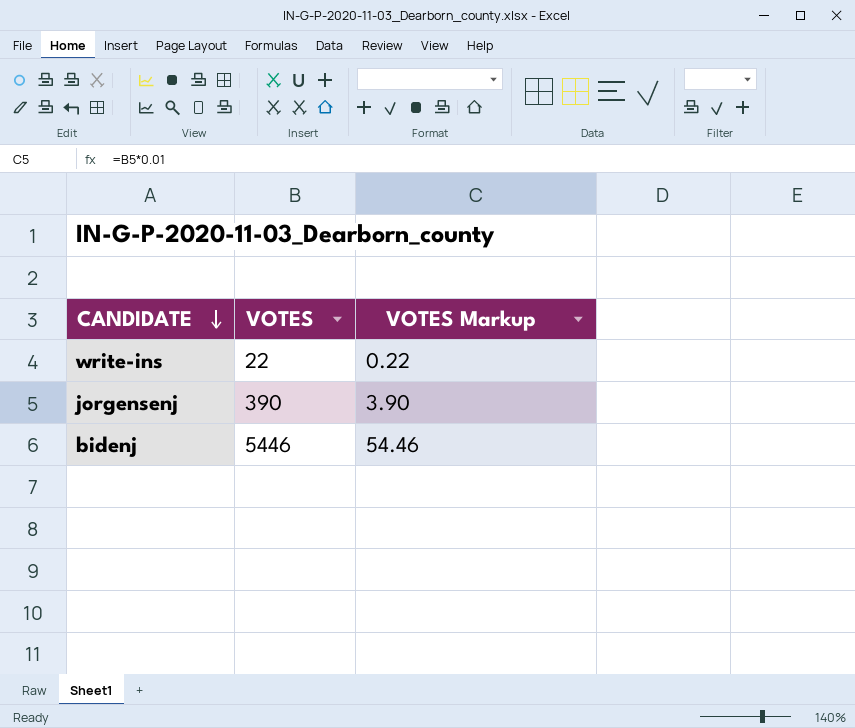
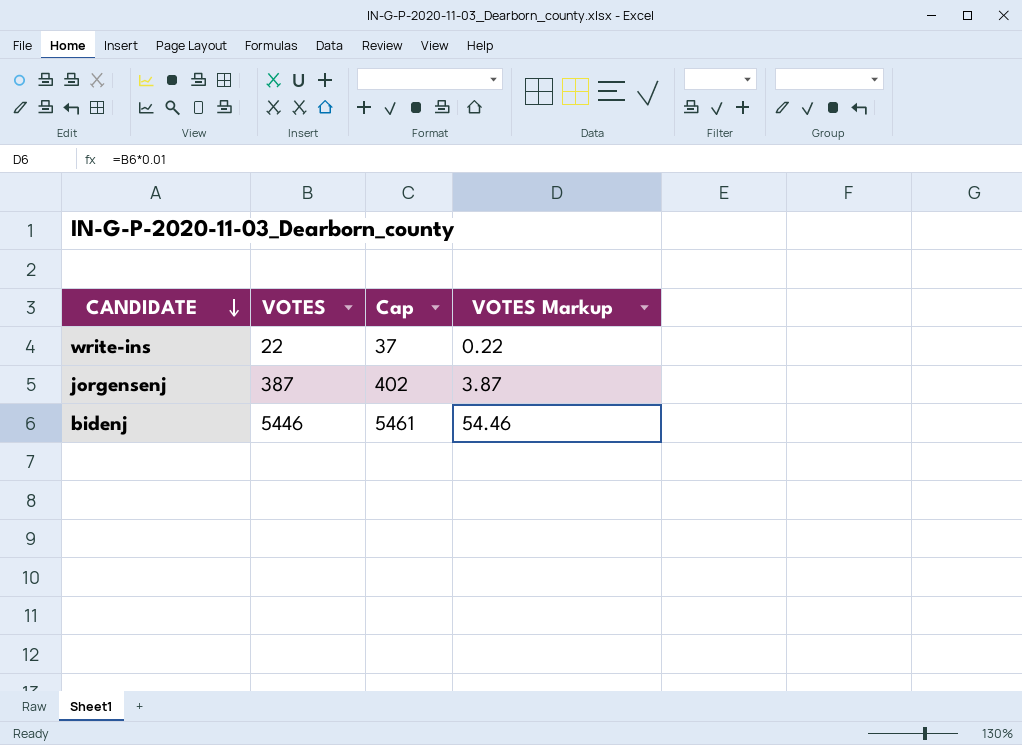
column Cap | formula: none -> [VOTES] + 15
jorgensenj | VOTES: 390 -> 387
jorgensenj | VOTES Markup: 3.90 -> 3.87

